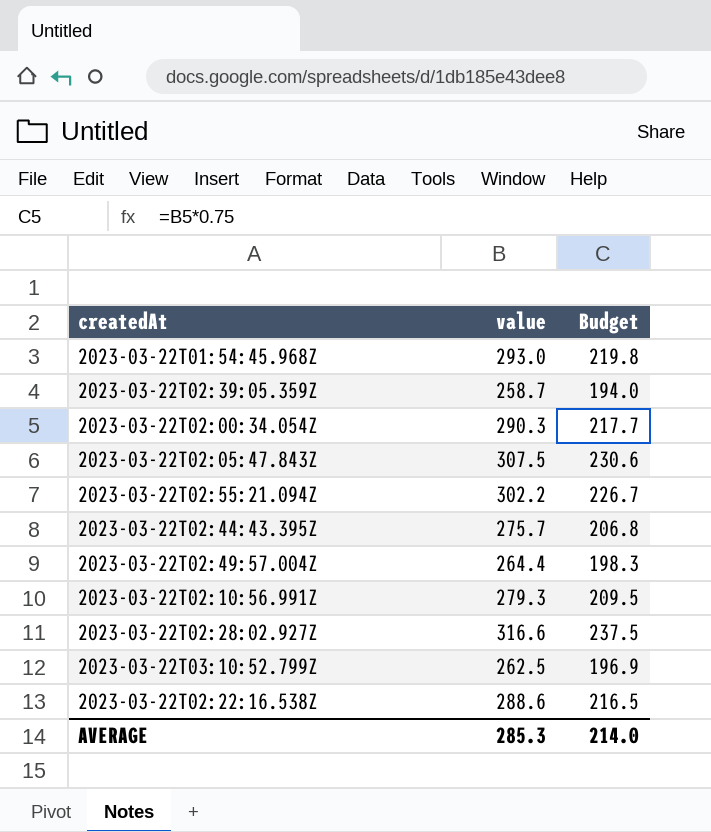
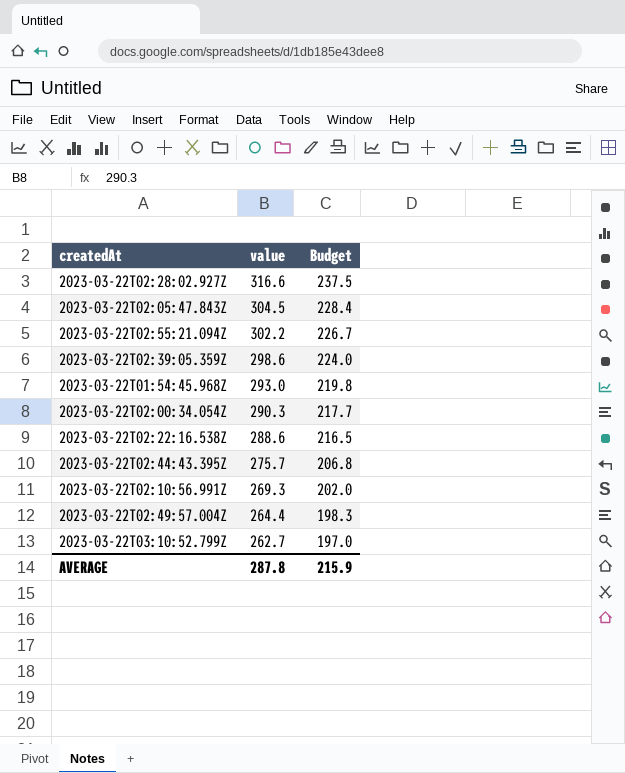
row order: none -> value descending
2023-03-22T02:05:47.843Z | value: 307.5 -> 304.5
2023-03-22T02:05:47.843Z | Budget: 230.6 -> 228.4
2023-03-22T02:39:05.359Z | value: 258.7 -> 298.6
2023-03-22T02:39:05.359Z | Budget: 194.0 -> 224.0
2023-03-22T02:10:56.991Z | value: 279.3 -> 269.3
2023-03-22T02:10:56.991Z | Budget: 209.5 -> 202.0
2023-03-22T03:10:52.799Z | value: 262.5 -> 262.7
2023-03-22T03:10:52.799Z | Budget: 196.9 -> 197.0
AVERAGE | value: 285.3 -> 287.8
AVERAGE | Budget: 214.0 -> 215.9

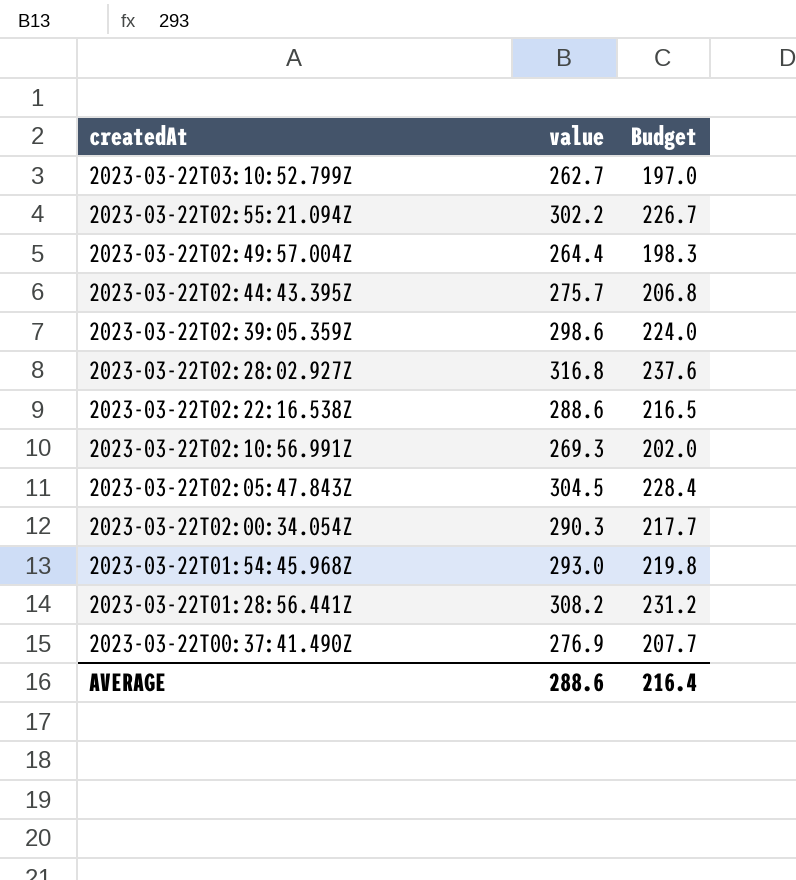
row order: value descending -> createdAt descending
2023-03-22T02:28:02.927Z | value: 316.6 -> 316.8
2023-03-22T02:28:02.927Z | Budget: 237.5 -> 237.6
row 2023-03-22T01:28:56.441Z: none -> 308.2 | 231.2
row 2023-03-22T00:37:41.490Z: none -> 276.9 | 207.7
AVERAGE | value: 287.8 -> 288.6
AVERAGE | Budget: 215.9 -> 216.4

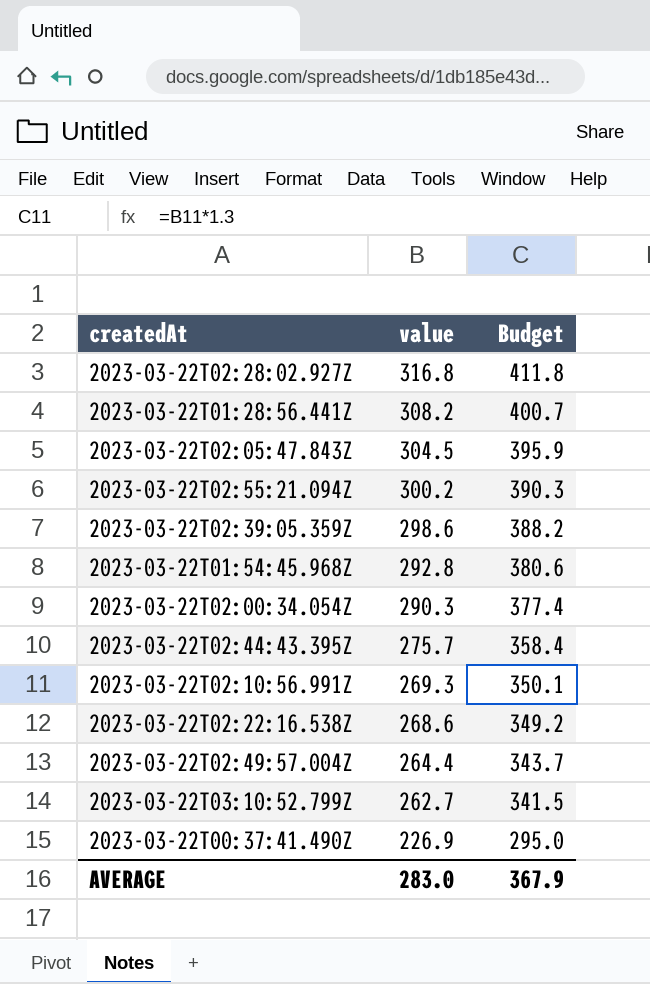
row order: createdAt descending -> value descending
column Budget | formula: [value] * 0.75 -> [value] * 1.3
2023-03-22T02:55:21.094Z | value: 302.2 -> 300.2
2023-03-22T01:54:45.968Z | value: 293.0 -> 292.8
2023-03-22T02:22:16.538Z | value: 288.6 -> 268.6
2023-03-22T00:37:41.490Z | value: 276.9 -> 226.9
AVERAGE | value: 288.6 -> 283.0
AVERAGE | Budget: 216.4 -> 367.9

